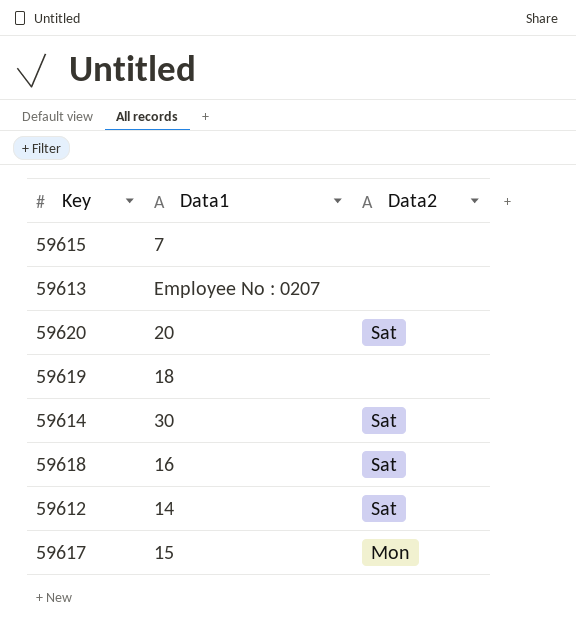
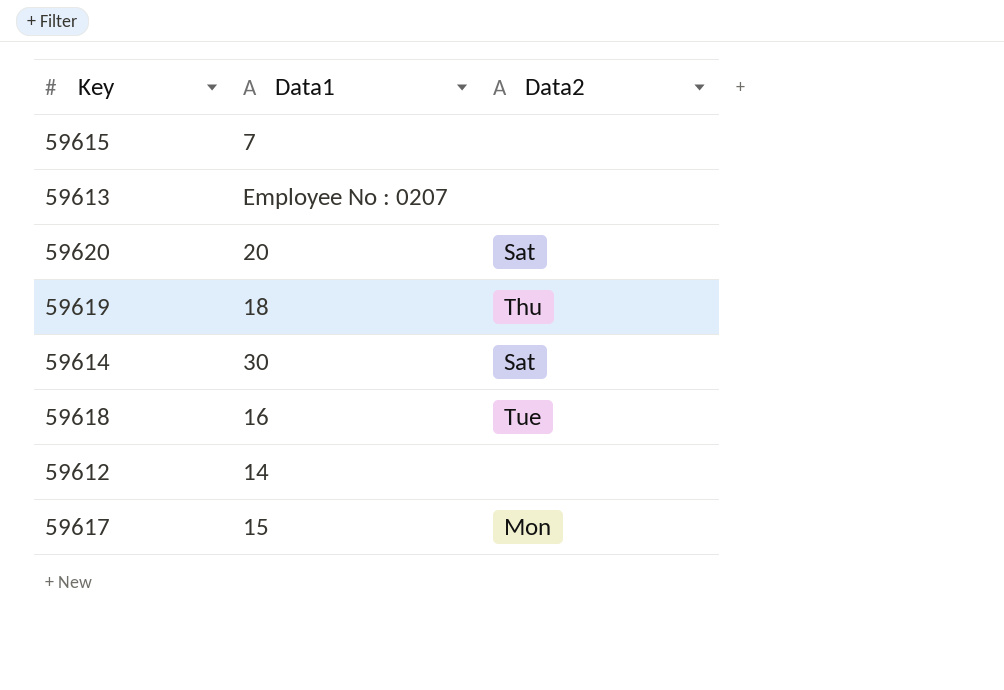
59619 | Data2: none -> Thu
59618 | Data2: Sat -> Tue
59612 | Data2: Sat -> none

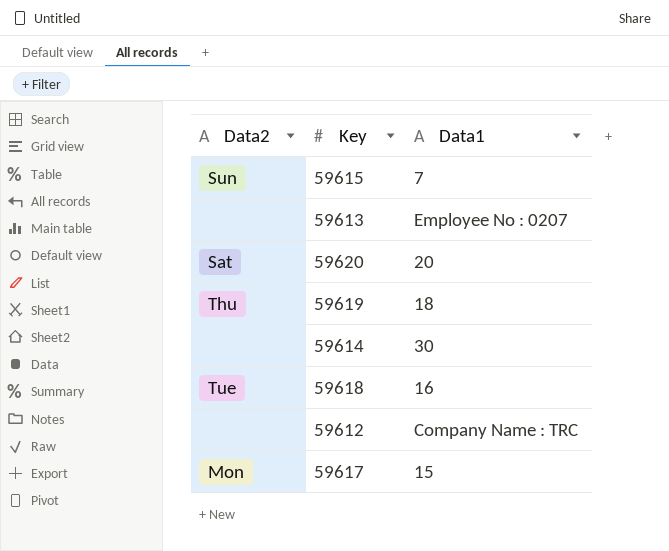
column Data2 | position: 3 -> 1
59615 | Data2: none -> Sun
59614 | Data2: Sat -> none
59612 | Data1: 14 -> Company Name : TRC

